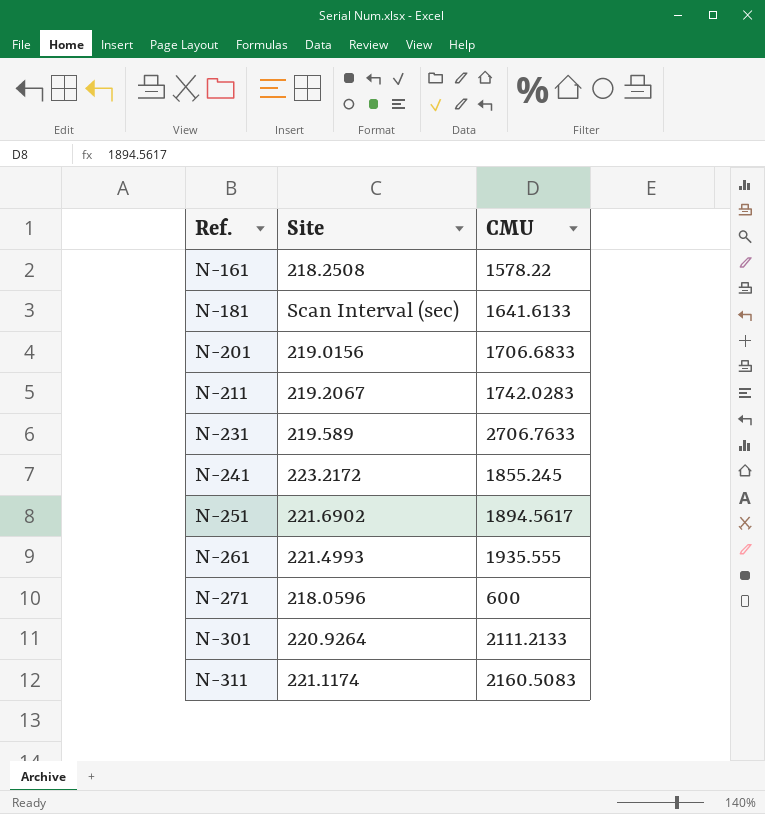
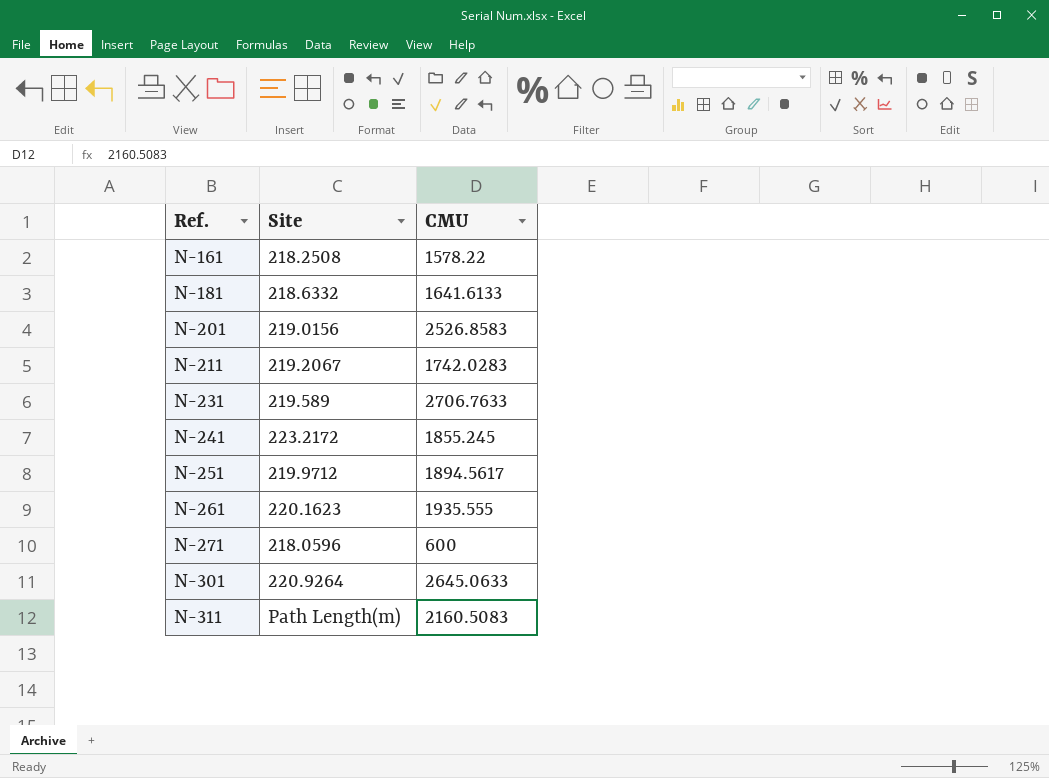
N-181 | Site: Scan Interval (sec) -> 218.6332
N-201 | CMU: 1706.6833 -> 2526.8583
N-251 | Site: 221.6902 -> 219.9712
N-261 | Site: 221.4993 -> 220.1623
N-301 | CMU: 2111.2133 -> 2645.0633
N-311 | Site: 221.1174 -> Path Length(m)

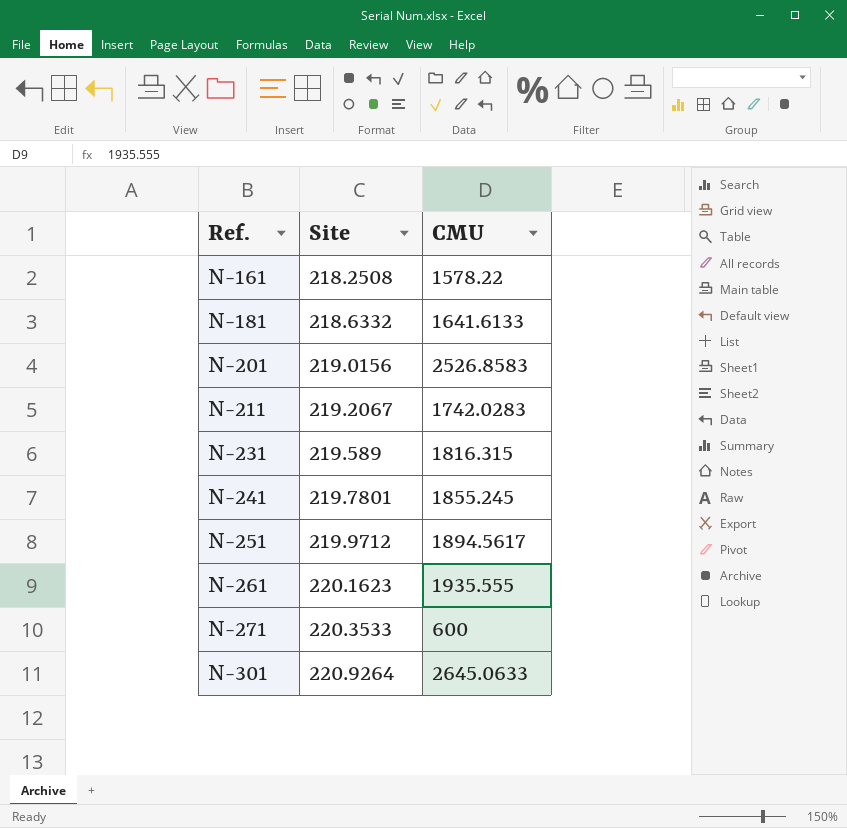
row N-311: Path Length(m) | 2160.5083 -> none
N-231 | CMU: 2706.7633 -> 1816.315
N-241 | Site: 223.2172 -> 219.7801
N-271 | Site: 218.0596 -> 220.3533

